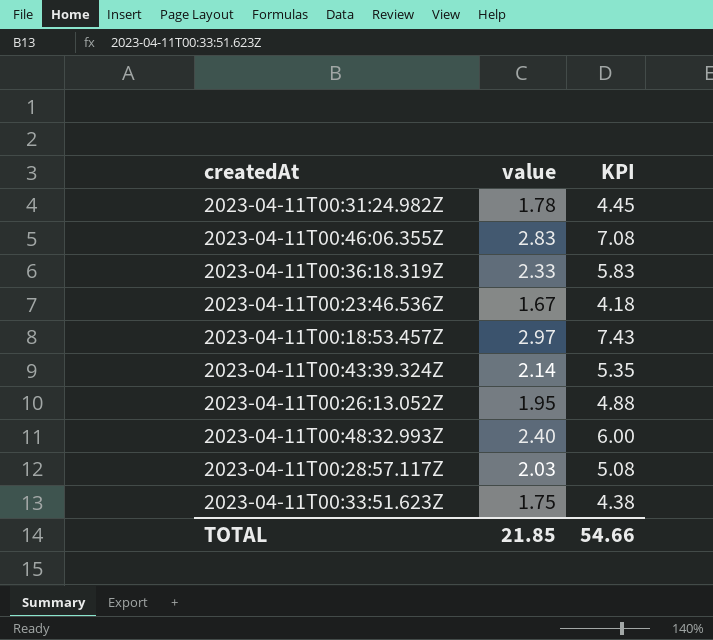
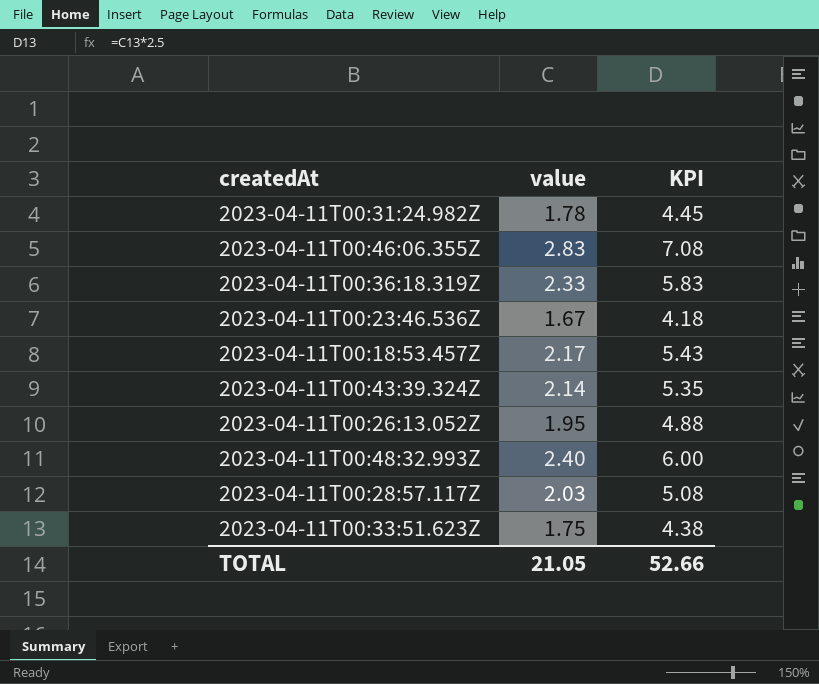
2023-04-11T00:18:53.457Z | value: 2.97 -> 2.17
2023-04-11T00:18:53.457Z | KPI: 7.43 -> 5.43
TOTAL | value: 21.85 -> 21.05
TOTAL | KPI: 54.66 -> 52.66

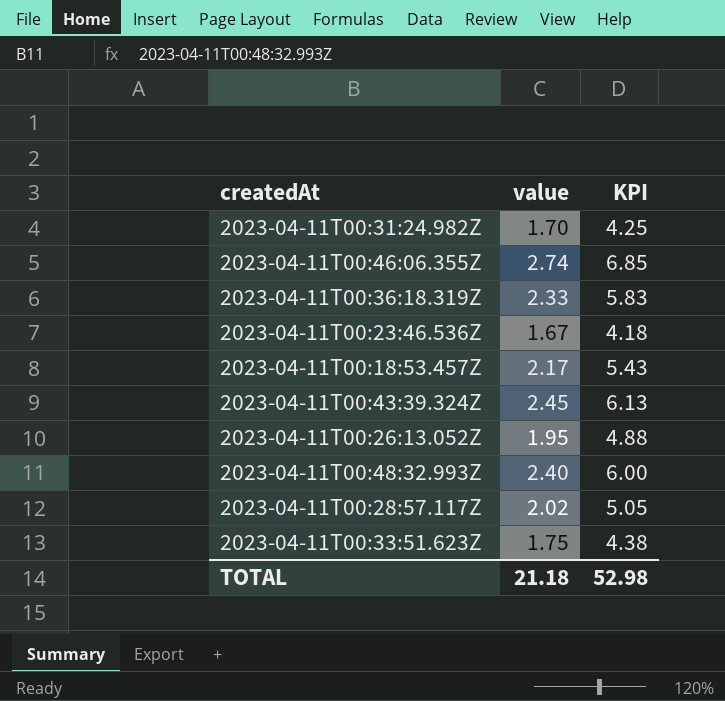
2023-04-11T00:31:24.982Z | value: 1.78 -> 1.70
2023-04-11T00:31:24.982Z | KPI: 4.45 -> 4.25
2023-04-11T00:46:06.355Z | value: 2.83 -> 2.74
2023-04-11T00:46:06.355Z | KPI: 7.08 -> 6.85
2023-04-11T00:43:39.324Z | value: 2.14 -> 2.45
2023-04-11T00:43:39.324Z | KPI: 5.35 -> 6.13
2023-04-11T00:28:57.117Z | value: 2.03 -> 2.02
2023-04-11T00:28:57.117Z | KPI: 5.08 -> 5.05
TOTAL | value: 21.05 -> 21.18
TOTAL | KPI: 52.66 -> 52.98

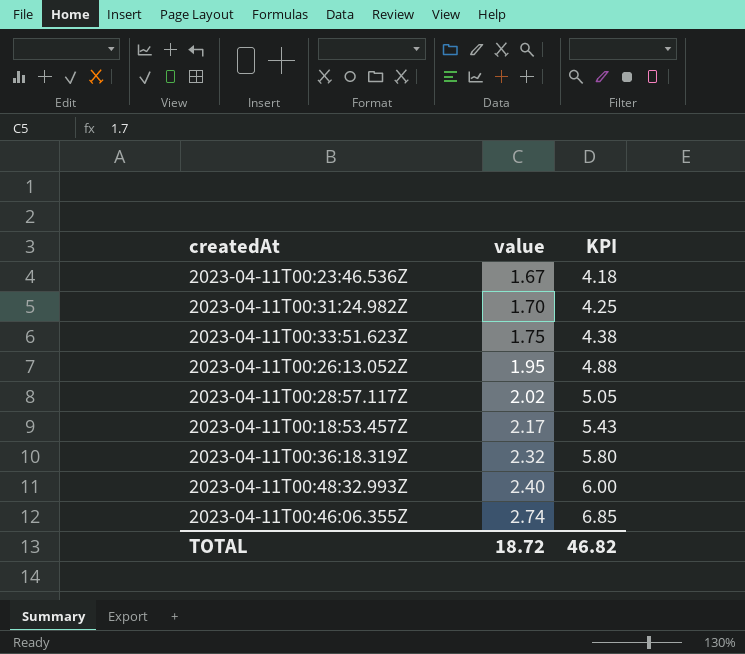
row order: none -> value ascending
row 2023-04-11T00:43:39.324Z: 2.45 | 6.13 -> none
2023-04-11T00:36:18.319Z | value: 2.33 -> 2.32
2023-04-11T00:36:18.319Z | KPI: 5.83 -> 5.80
TOTAL | value: 21.18 -> 18.72
TOTAL | KPI: 52.98 -> 46.82

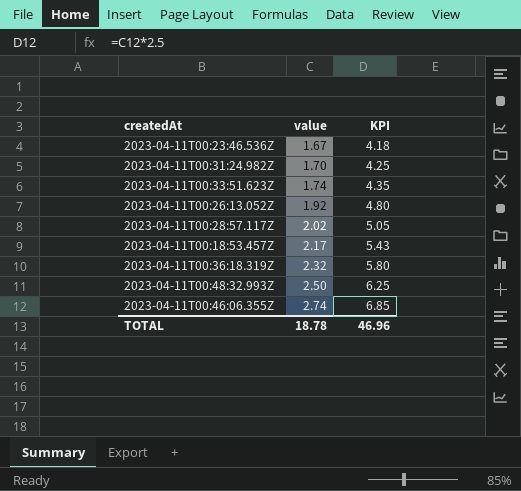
2023-04-11T00:33:51.623Z | value: 1.75 -> 1.74
2023-04-11T00:33:51.623Z | KPI: 4.38 -> 4.35
2023-04-11T00:26:13.052Z | value: 1.95 -> 1.92
2023-04-11T00:26:13.052Z | KPI: 4.88 -> 4.80
2023-04-11T00:48:32.993Z | value: 2.40 -> 2.50
2023-04-11T00:48:32.993Z | KPI: 6.00 -> 6.25
TOTAL | value: 18.72 -> 18.78
TOTAL | KPI: 46.82 -> 46.96

